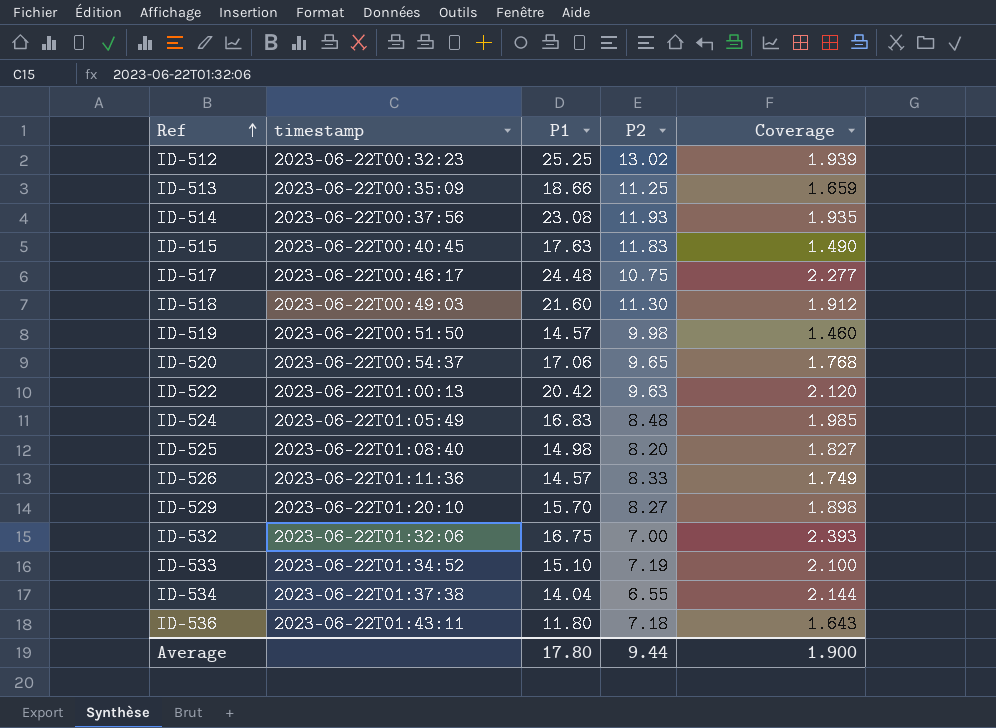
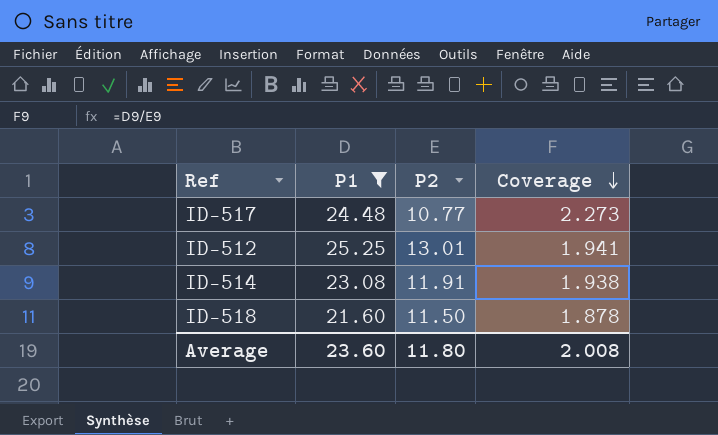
filter: none -> P1 >= 21.60
row order: Ref ascending -> Coverage descending
column timestamp | position: 2 -> none
ID-517 | P2: 10.75 -> 10.77
ID-517 | Coverage: 2.277 -> 2.273
ID-512 | P2: 13.02 -> 13.01
ID-512 | Coverage: 1.939 -> 1.941
ID-514 | P2: 11.93 -> 11.91
ID-514 | Coverage: 1.935 -> 1.938
ID-518 | P2: 11.30 -> 11.50
ID-518 | Coverage: 1.912 -> 1.878
Average | P1: 17.80 -> 23.60
Average | P2: 9.44 -> 11.80
Average | Coverage: 1.900 -> 2.008

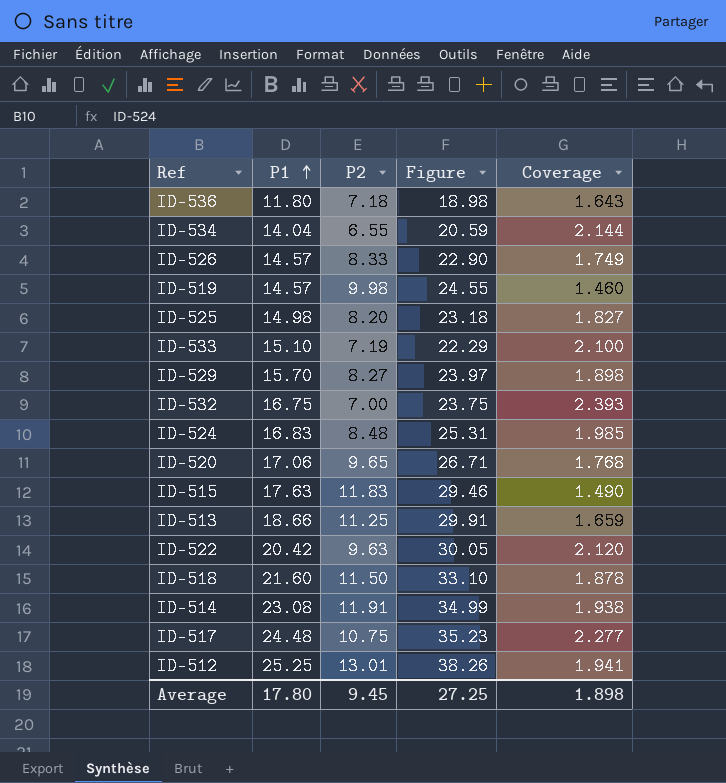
filter: P1 >= 21.60 -> none
row order: Coverage descending -> P1 ascending
column Figure | formula: none -> [P1] + [P2]
ID-517 | P2: 10.77 -> 10.75
ID-517 | Coverage: 2.273 -> 2.277
Average | P1: 23.60 -> 17.80
Average | P2: 11.80 -> 9.45
Average | Coverage: 2.008 -> 1.898

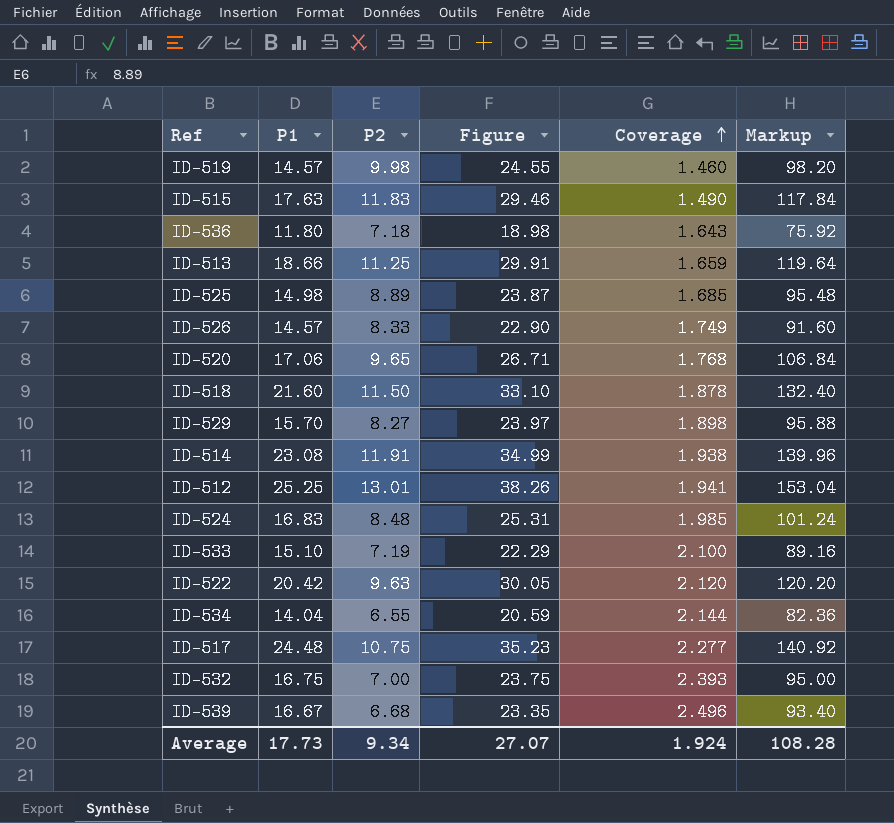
row order: P1 ascending -> Coverage ascending
column Markup | formula: none -> [Figure] * 4
ID-525 | P2: 8.20 -> 8.89
ID-525 | Figure: 23.18 -> 23.87
ID-525 | Coverage: 1.827 -> 1.685
row ID-539: none -> 16.67 | 6.68 | 23.35 | 2.496 | 93.40
Average | P1: 17.80 -> 17.73
Average | P2: 9.45 -> 9.34
Average | Figure: 27.25 -> 27.07
Average | Coverage: 1.898 -> 1.924

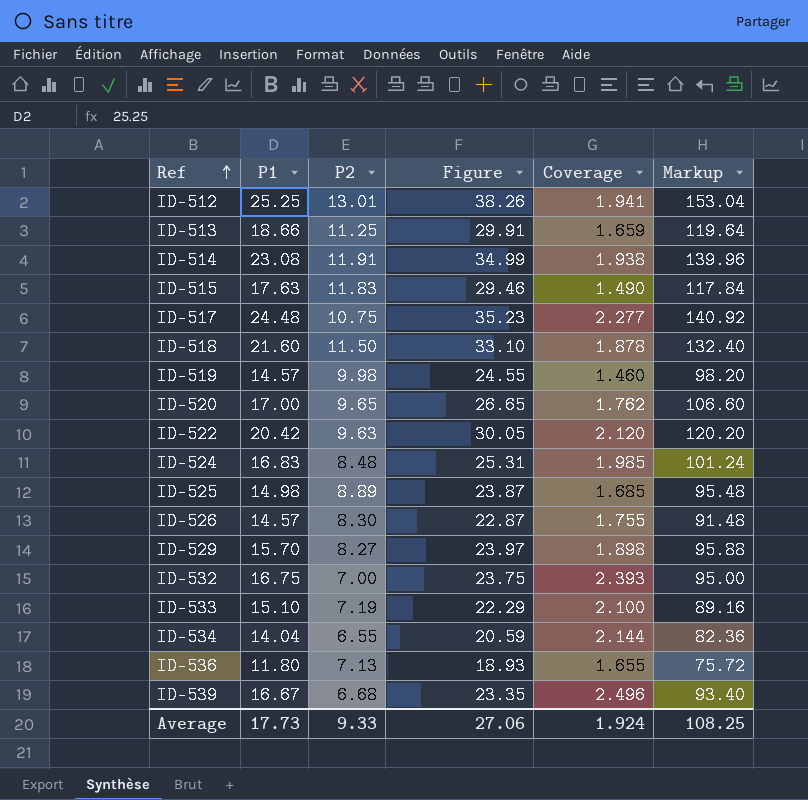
row order: Coverage ascending -> Ref ascending
ID-520 | P1: 17.06 -> 17.00
ID-520 | Figure: 26.71 -> 26.65
ID-520 | Coverage: 1.768 -> 1.762
ID-520 | Markup: 106.84 -> 106.60
ID-526 | P2: 8.33 -> 8.30
ID-526 | Figure: 22.90 -> 22.87
ID-526 | Coverage: 1.749 -> 1.755
ID-526 | Markup: 91.60 -> 91.48
ID-536 | P2: 7.18 -> 7.13
ID-536 | Figure: 18.98 -> 18.93
ID-536 | Coverage: 1.643 -> 1.655
ID-536 | Markup: 75.92 -> 75.72
Average | P2: 9.34 -> 9.33
Average | Figure: 27.07 -> 27.06
Average | Markup: 108.28 -> 108.25

